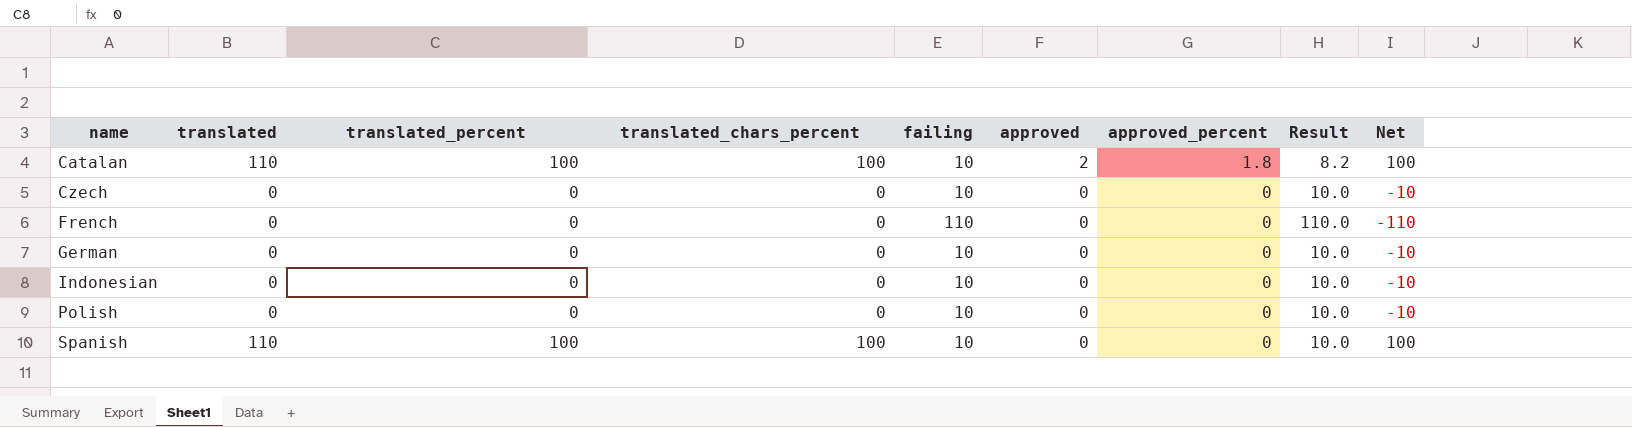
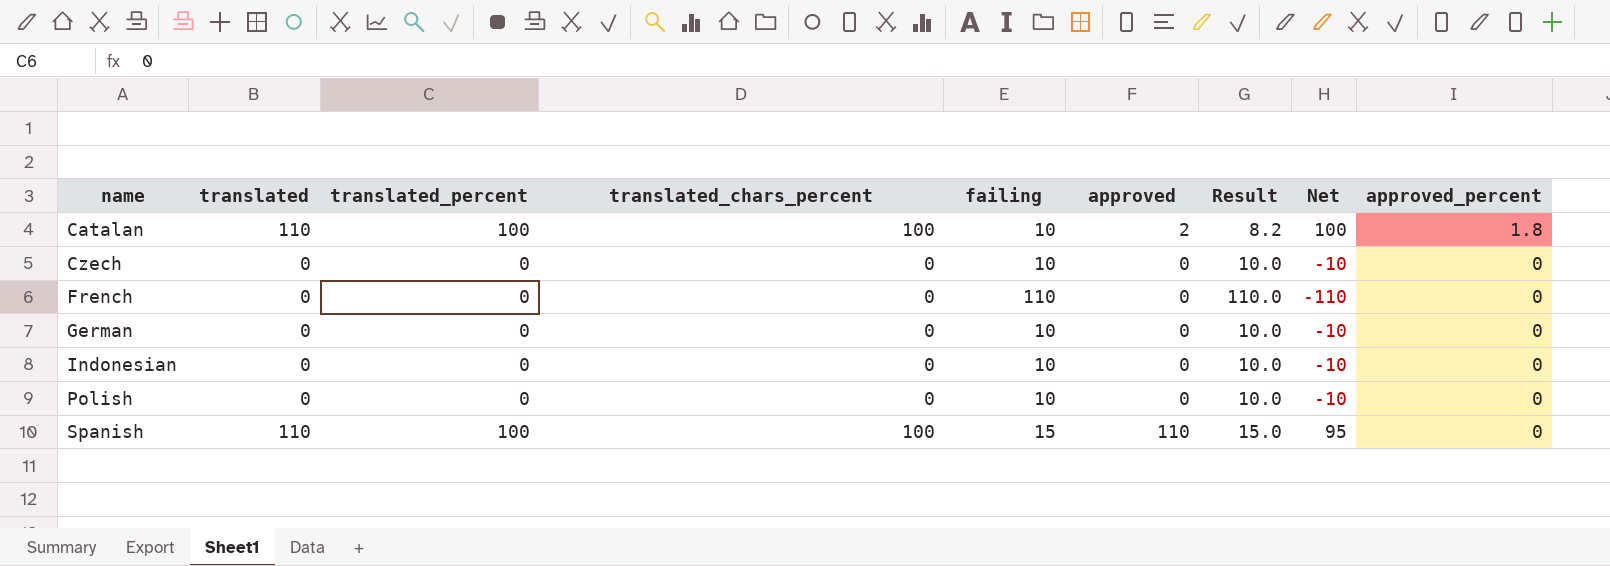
column approved_percent | position: 7 -> 9
Spanish | failing: 10 -> 15
Spanish | approved: 0 -> 110
Spanish | Result: 10.0 -> 15.0
Spanish | Net: 100 -> 95

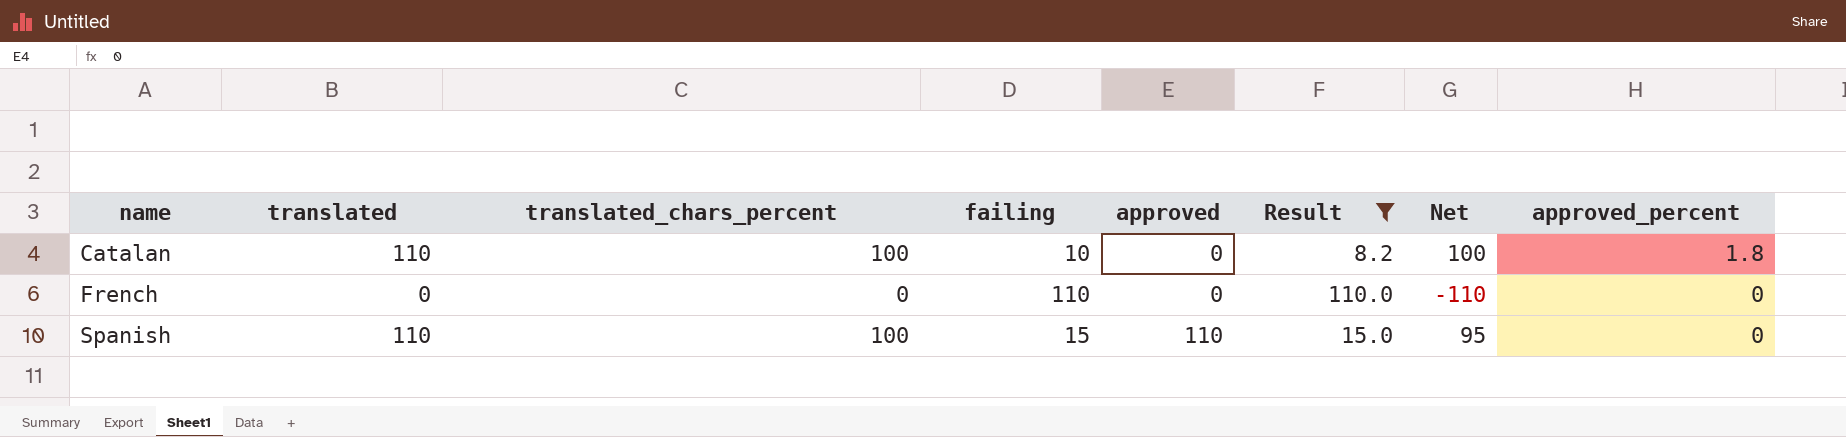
filter: none -> Result != 10.0
column translated_percent | position: 3 -> none
Catalan | approved: 2 -> 0

